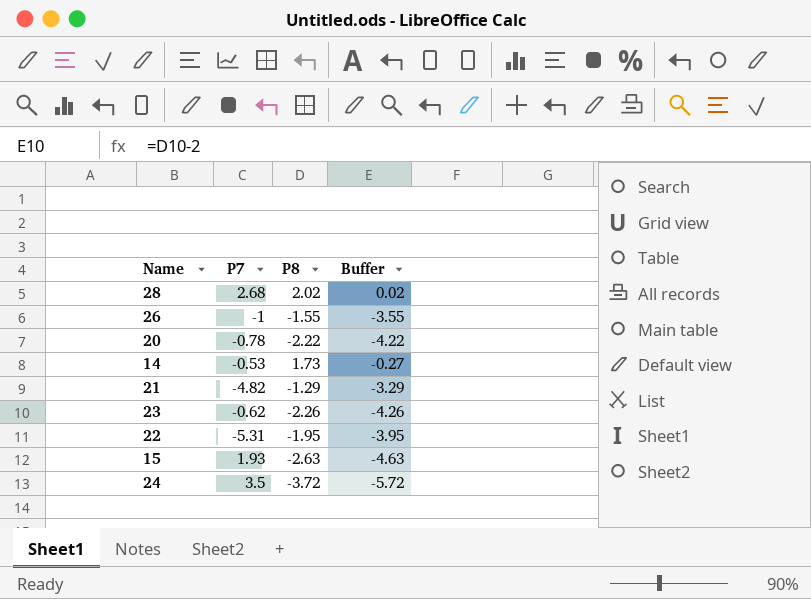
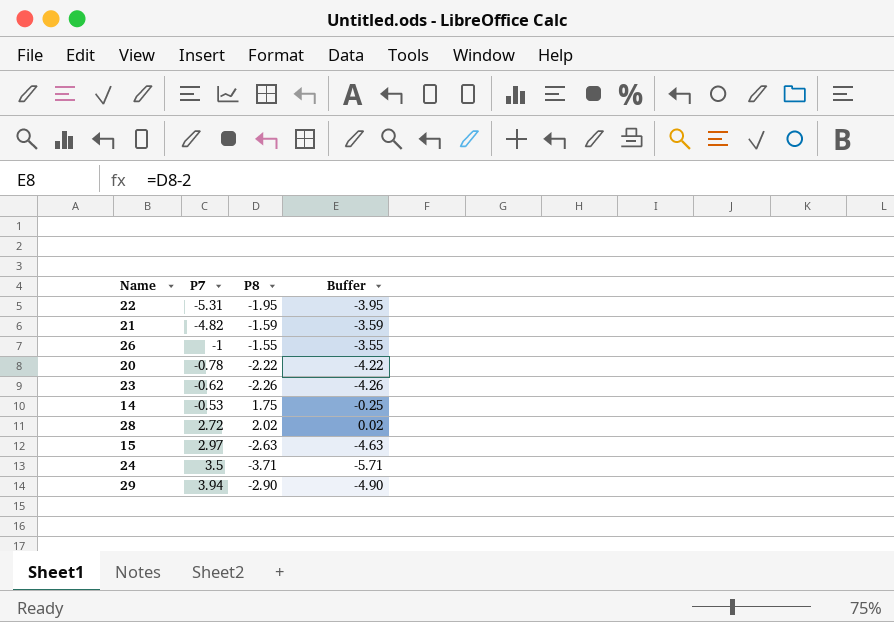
row order: none -> P7 ascending
21 | P8: -1.29 -> -1.59
21 | Buffer: -3.29 -> -3.59
14 | P8: 1.73 -> 1.75
14 | Buffer: -0.27 -> -0.25
28 | P7: 2.68 -> 2.72
15 | P7: 1.93 -> 2.97
24 | P8: -3.72 -> -3.71
24 | Buffer: -5.72 -> -5.71
row 29: none -> 3.94 | -2.90 | -4.90

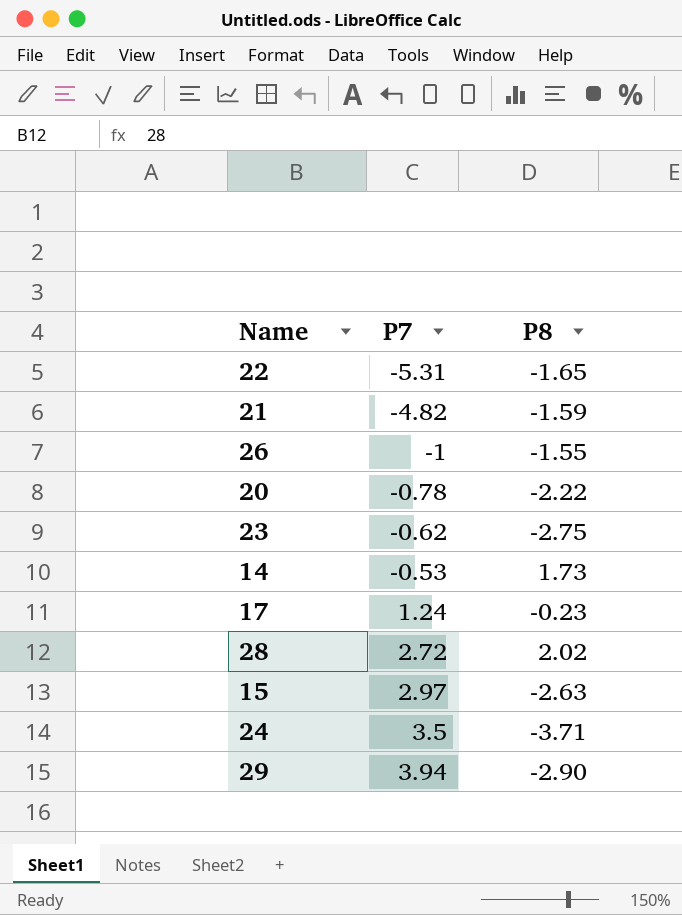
column Buffer | formula: [P8] - 2 -> none
22 | P8: -1.95 -> -1.65
23 | P8: -2.26 -> -2.75
14 | P8: 1.75 -> 1.73
row 17: none -> 1.24 | -0.23

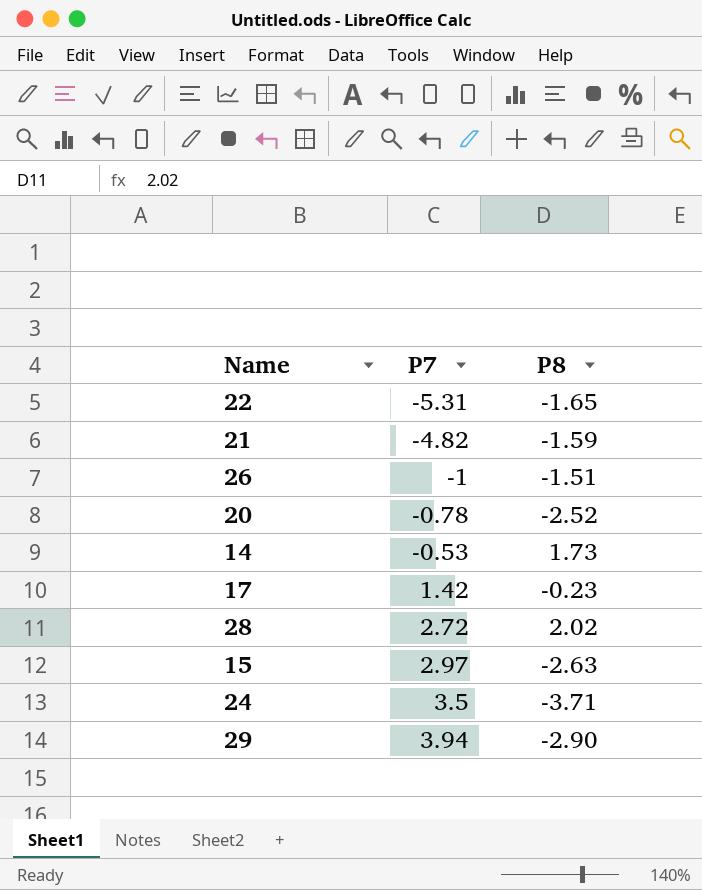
row 23: -0.62 | -2.75 -> none
26 | P8: -1.55 -> -1.51
20 | P8: -2.22 -> -2.52
17 | P7: 1.24 -> 1.42

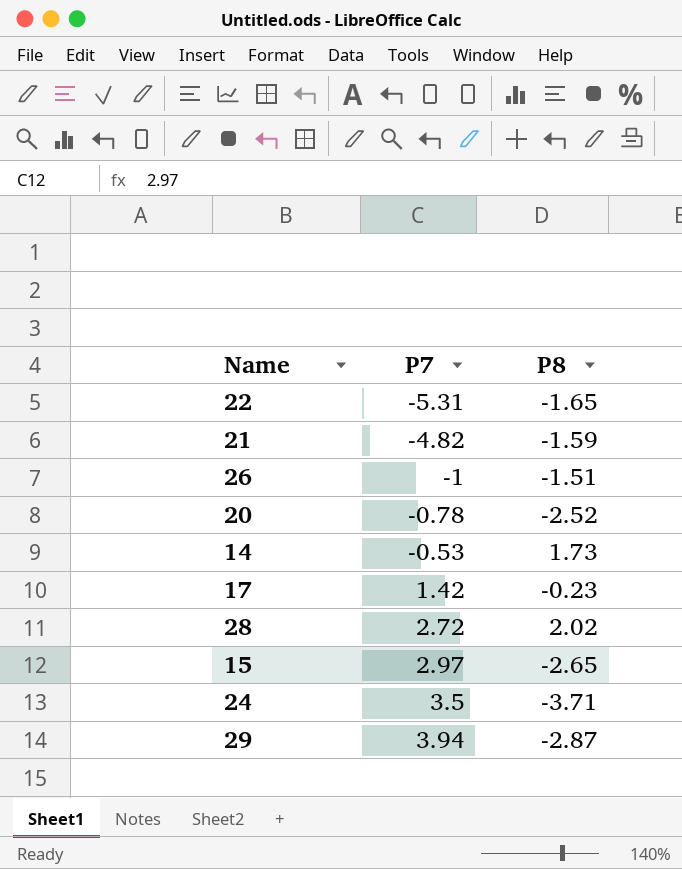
15 | P8: -2.63 -> -2.65
29 | P8: -2.90 -> -2.87

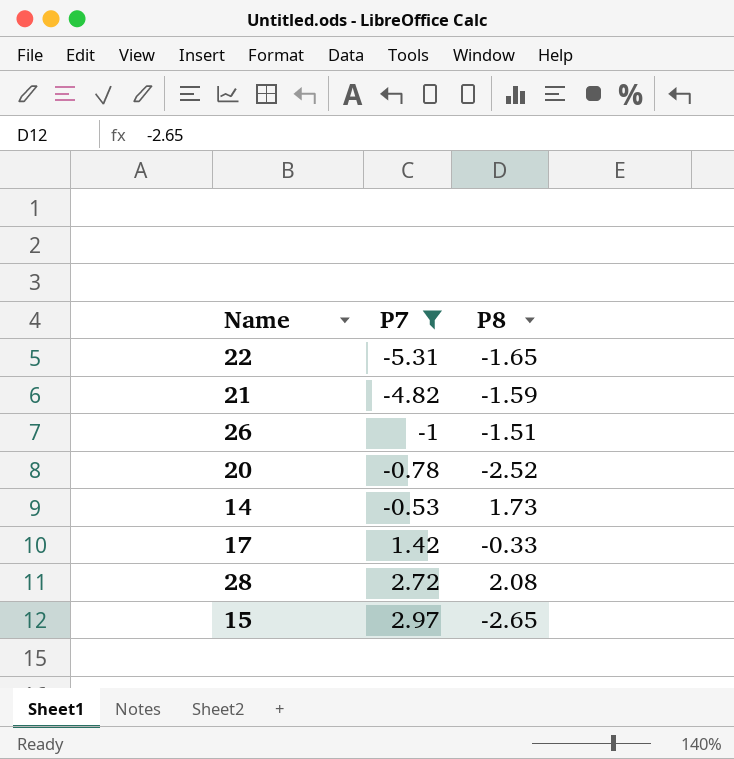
filter: none -> P7 <= 2.97
17 | P8: -0.23 -> -0.33
28 | P8: 2.02 -> 2.08

